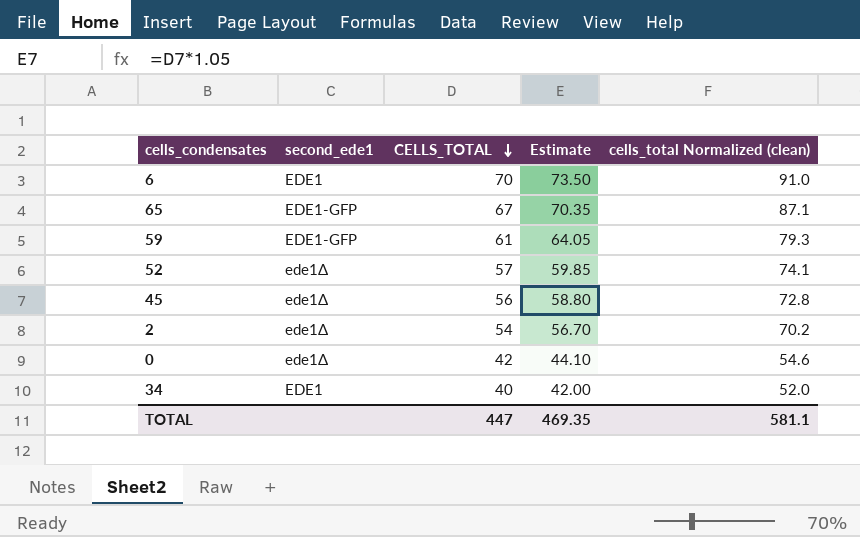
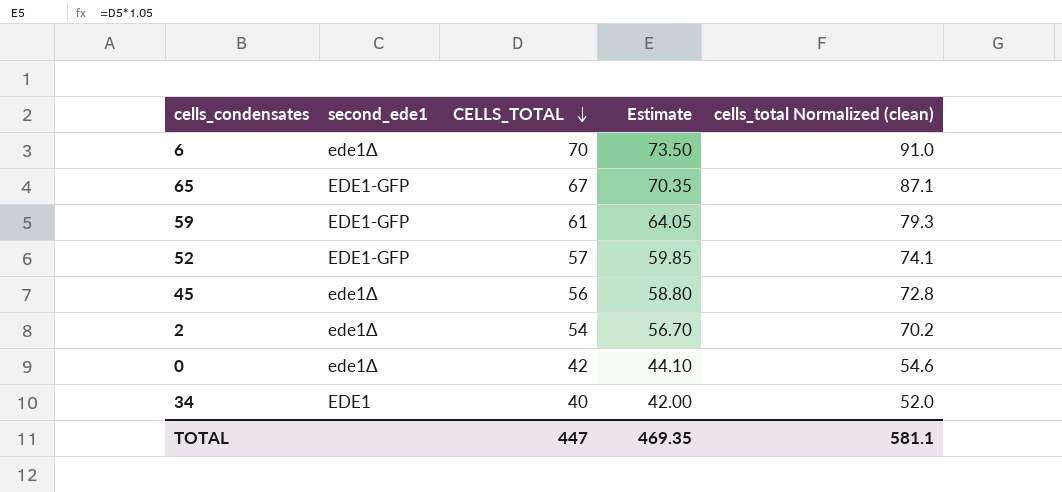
6 | second_ede1: EDE1 -> ede1Δ
52 | second_ede1: ede1Δ -> EDE1-GFP

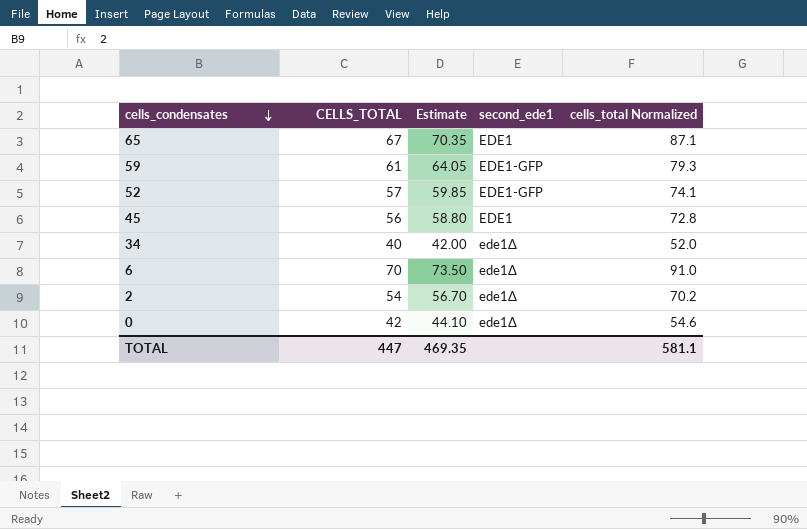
row order: CELLS_TOTAL descending -> cells_condensates descending
column second_ede1 | position: 2 -> 4
column name: cells_total Normalized (clean) -> cells_total Normalized
65 | second_ede1: EDE1-GFP -> EDE1
45 | second_ede1: ede1Δ -> EDE1
34 | second_ede1: EDE1 -> ede1Δ

